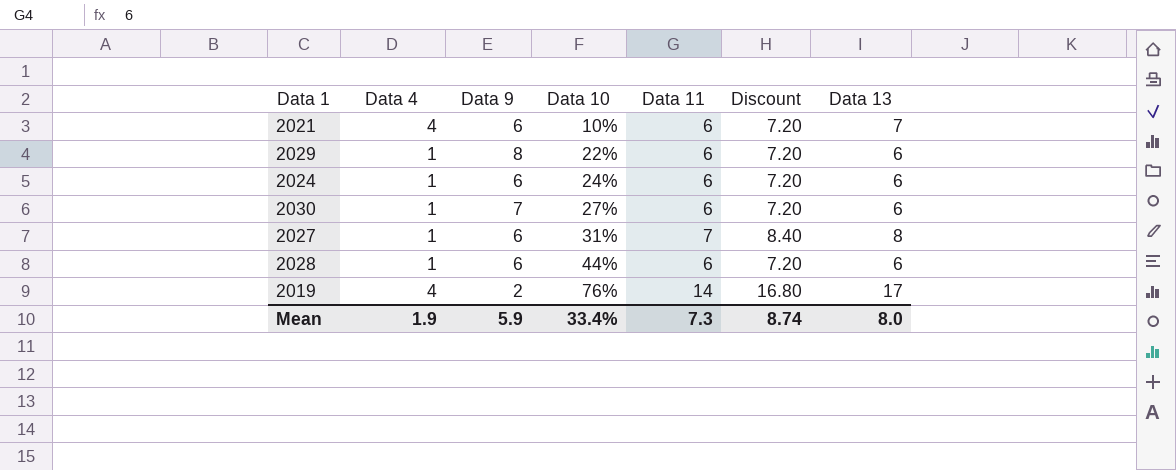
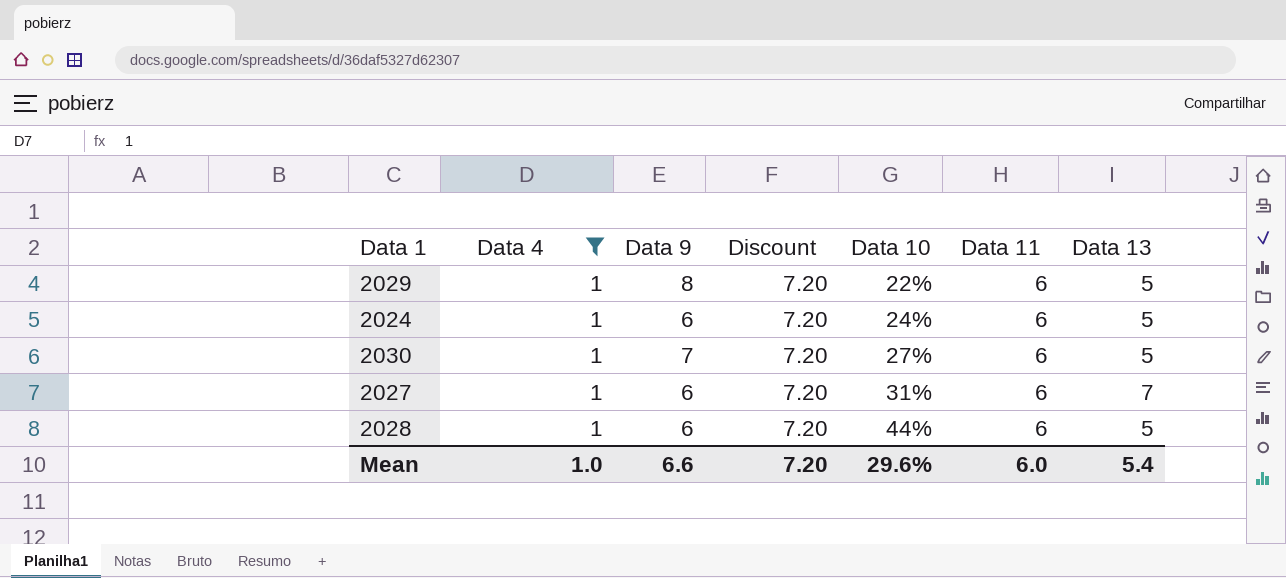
filter: none -> Data 4 = 1
column Discount | position: 6 -> 4
2029 | Data 13: 6 -> 5
2024 | Data 13: 6 -> 5
2030 | Data 13: 6 -> 5
2027 | Discount: 8.40 -> 7.20
2027 | Data 11: 7 -> 6
2027 | Data 13: 8 -> 7
2028 | Data 13: 6 -> 5
Mean | Data 4: 1.9 -> 1.0
Mean | Data 9: 5.9 -> 6.6
Mean | Discount: 8.74 -> 7.20
Mean | Data 10: 33.4% -> 29.6%
Mean | Data 11: 7.3 -> 6.0
Mean | Data 13: 8.0 -> 5.4

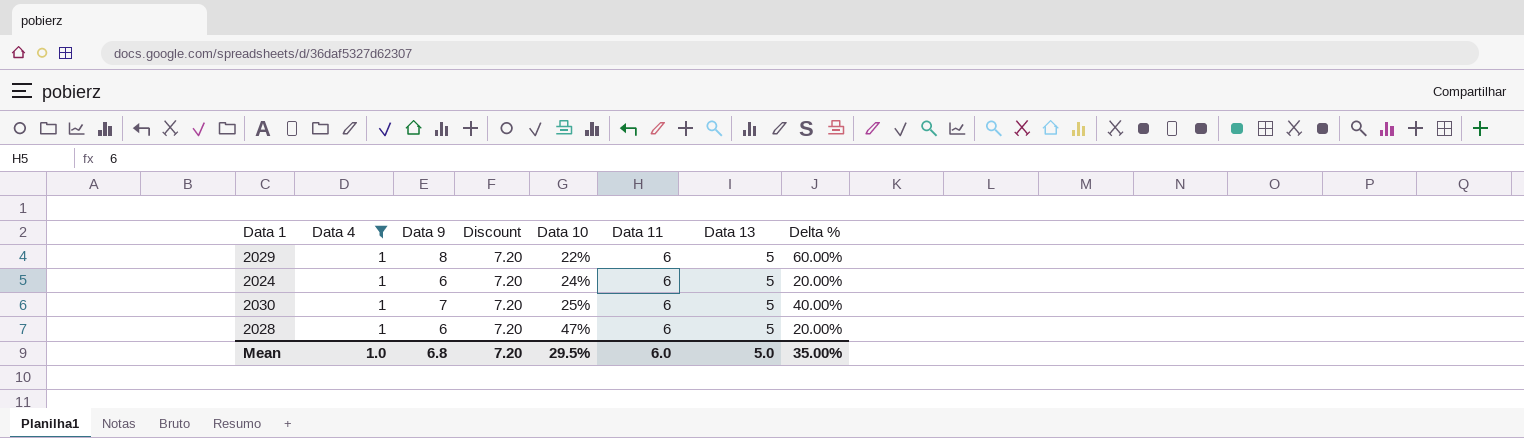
column Delta % | formula: none -> ([Data 9] - [Data 13]) / [Data 13]
row 2027: 1 | 6 | 7.20 | 31% | 6 | 7 -> none
2030 | Data 10: 27% -> 25%
2028 | Data 10: 44% -> 47%
Mean | Data 9: 6.6 -> 6.8
Mean | Data 10: 29.6% -> 29.5%
Mean | Data 13: 5.4 -> 5.0

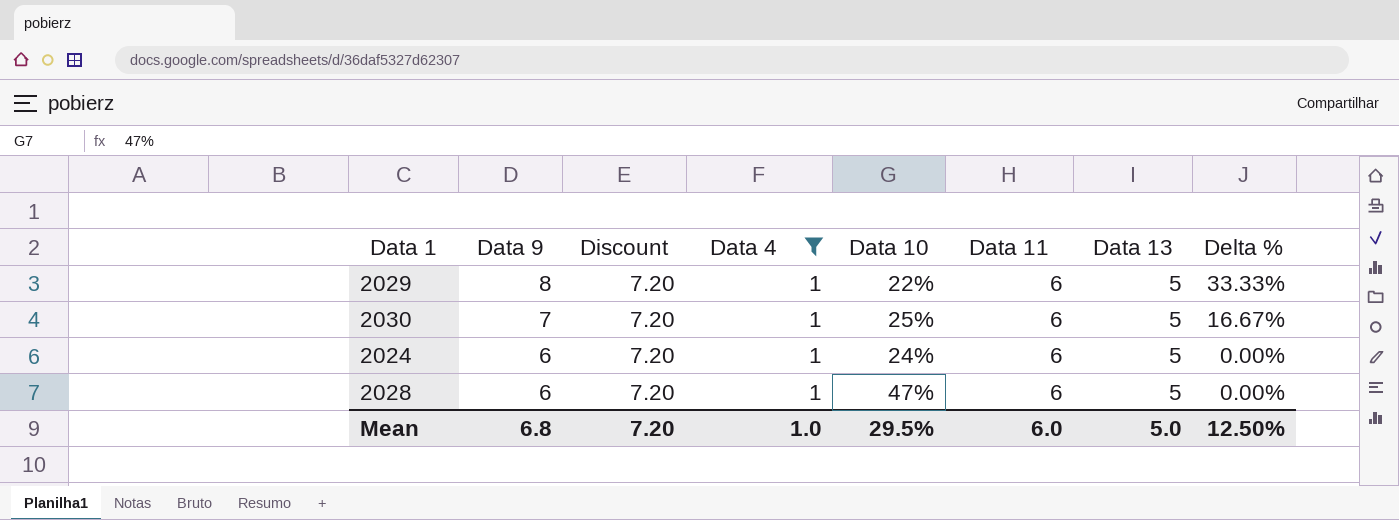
row order: Data 10 ascending -> Data 9 descending
column Data 4 | position: 2 -> 4
column Delta % | formula: ([Data 9] - [Data 13]) / [Data 13] -> ([Data 9] - [Data 11]) / [Data 11]
Mean | Delta %: 35.00% -> 12.50%

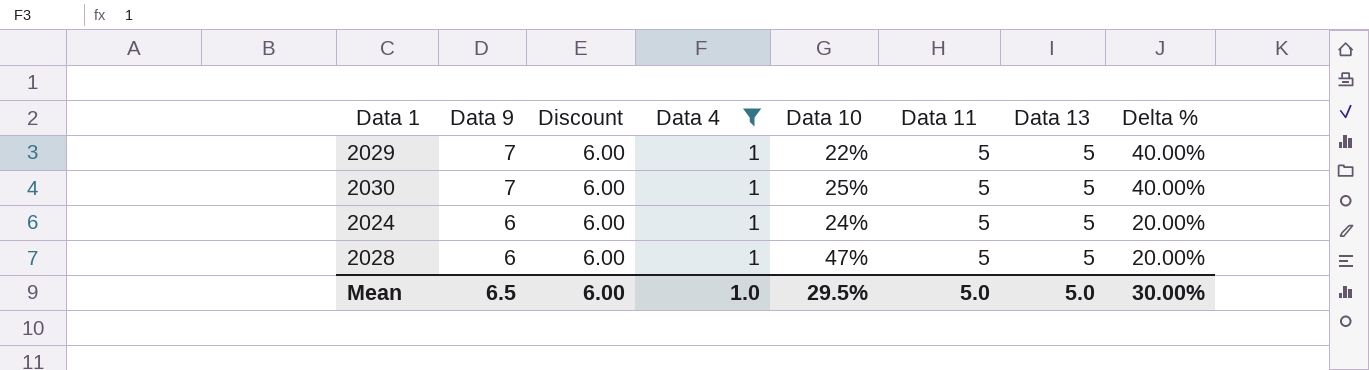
2029 | Data 9: 8 -> 7
2029 | Discount: 7.20 -> 6.00
2029 | Data 11: 6 -> 5
2029 | Delta %: 33.33% -> 40.00%
2030 | Discount: 7.20 -> 6.00
2030 | Data 11: 6 -> 5
2030 | Delta %: 16.67% -> 40.00%
2024 | Discount: 7.20 -> 6.00
2024 | Data 11: 6 -> 5
2024 | Delta %: 0.00% -> 20.00%
2028 | Discount: 7.20 -> 6.00
2028 | Data 11: 6 -> 5
2028 | Delta %: 0.00% -> 20.00%
Mean | Data 9: 6.8 -> 6.5
Mean | Discount: 7.20 -> 6.00
Mean | Data 11: 6.0 -> 5.0
Mean | Delta %: 12.50% -> 30.00%

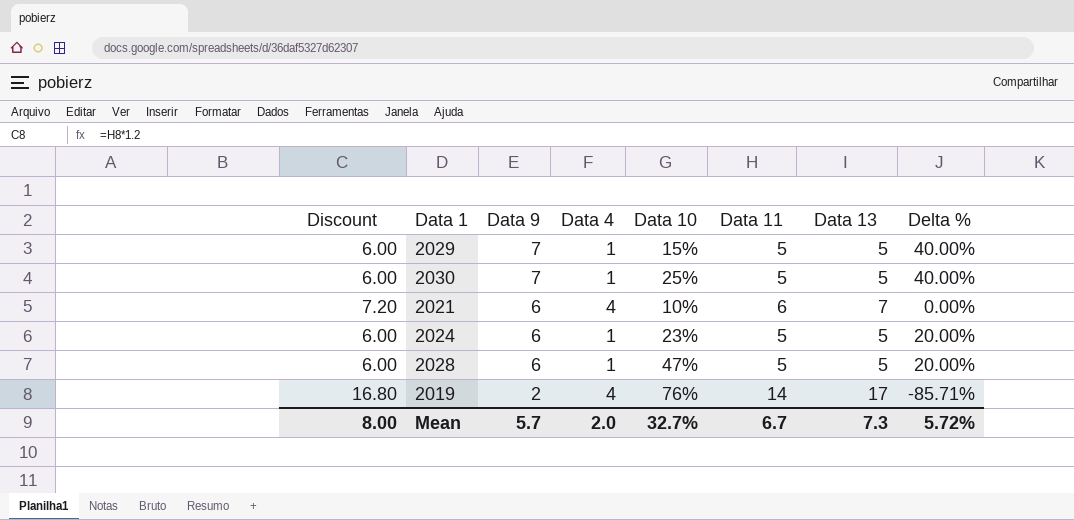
filter: Data 4 = 1 -> none
column Discount | position: 3 -> 1
2029 | Data 10: 22% -> 15%
2024 | Data 10: 24% -> 23%
Mean | Discount: 6.00 -> 8.00
Mean | Data 9: 6.5 -> 5.7
Mean | Data 4: 1.0 -> 2.0
Mean | Data 10: 29.5% -> 32.7%
Mean | Data 11: 5.0 -> 6.7
Mean | Data 13: 5.0 -> 7.3
Mean | Delta %: 30.00% -> 5.72%

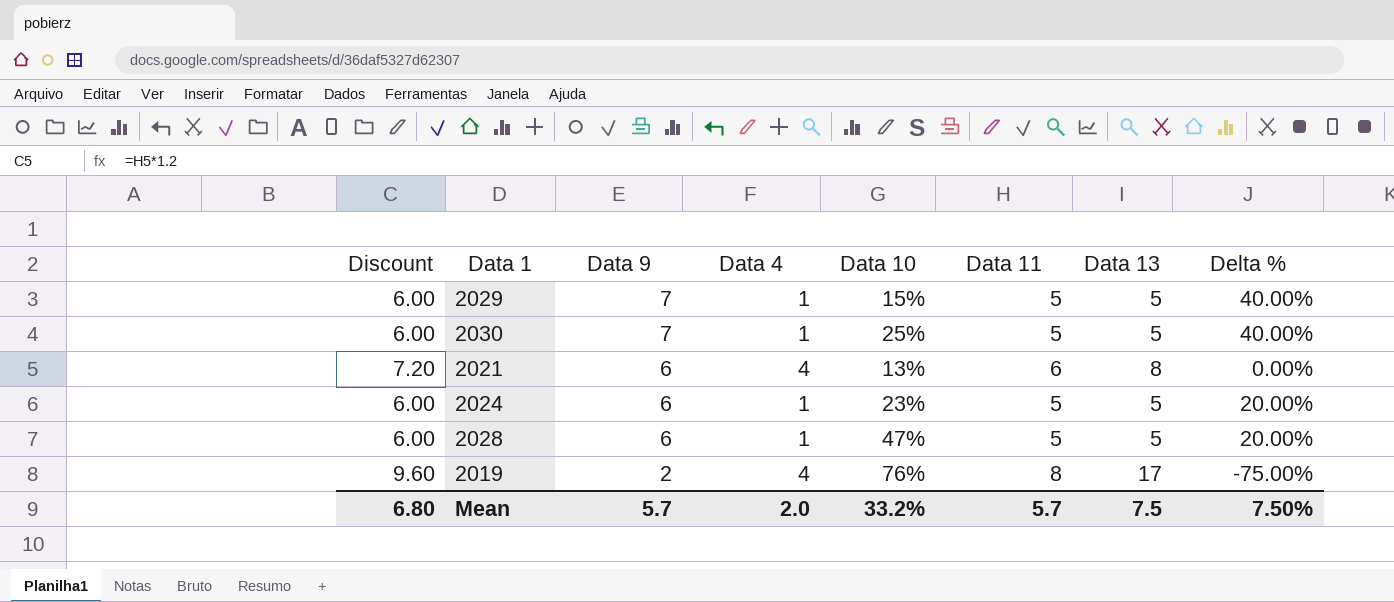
2021 | Data 10: 10% -> 13%
2021 | Data 13: 7 -> 8
2019 | Discount: 16.80 -> 9.60
2019 | Data 11: 14 -> 8
2019 | Delta %: -85.71% -> -75.00%
Mean | Discount: 8.00 -> 6.80
Mean | Data 10: 32.7% -> 33.2%
Mean | Data 11: 6.7 -> 5.7
Mean | Data 13: 7.3 -> 7.5
Mean | Delta %: 5.72% -> 7.50%

